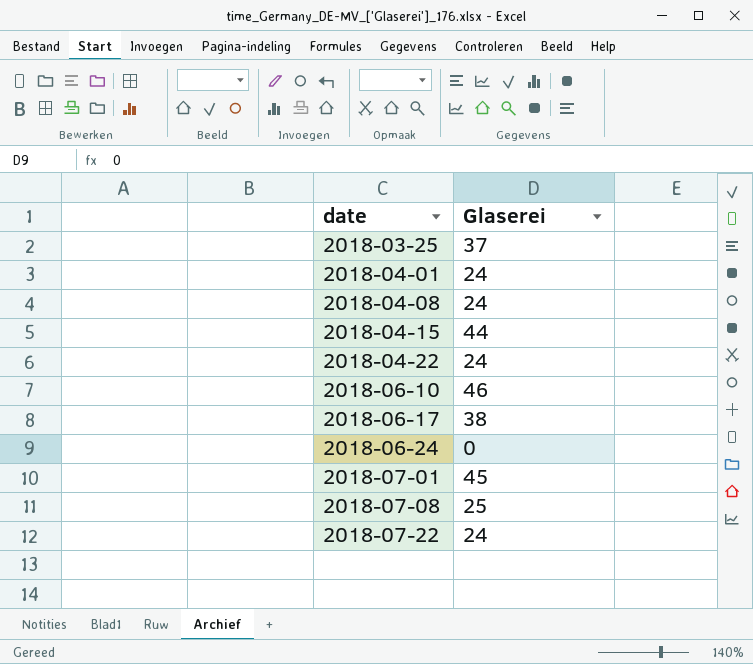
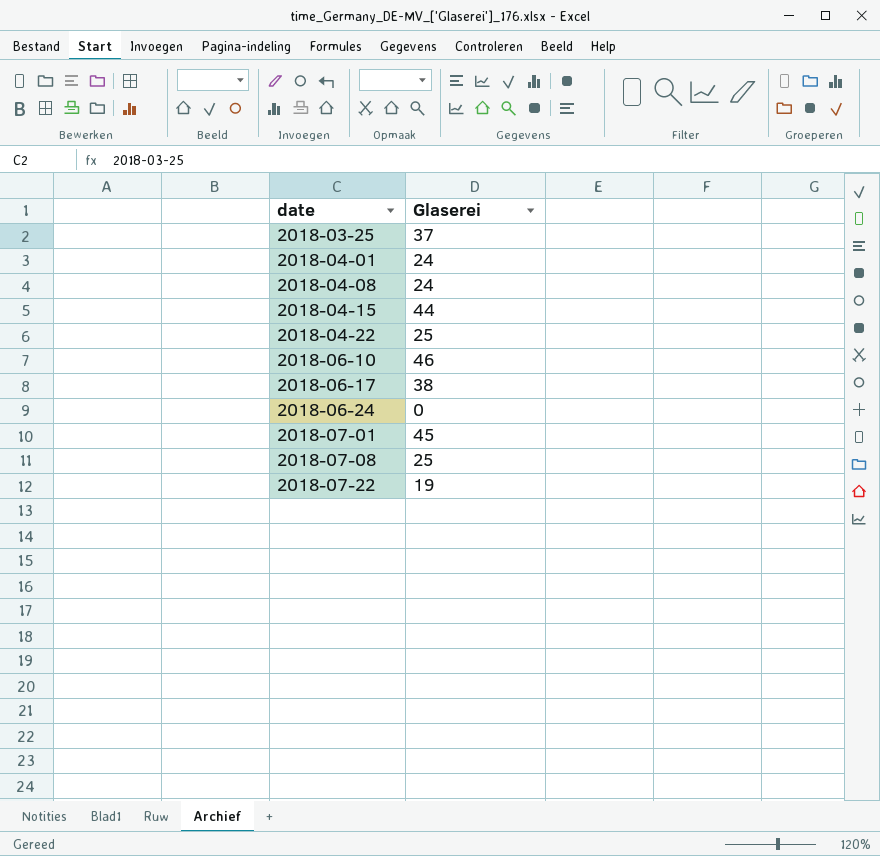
2018-04-22 | Glaserei: 24 -> 25
2018-07-22 | Glaserei: 24 -> 19

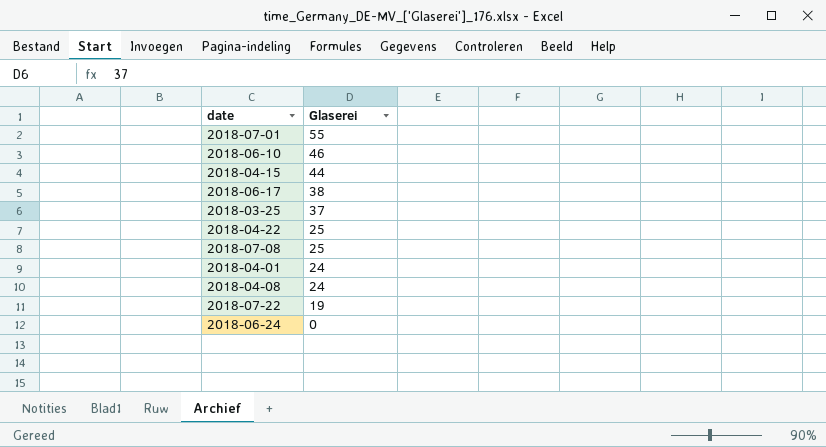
row order: date ascending -> Glaserei descending
2018-07-01 | Glaserei: 45 -> 55

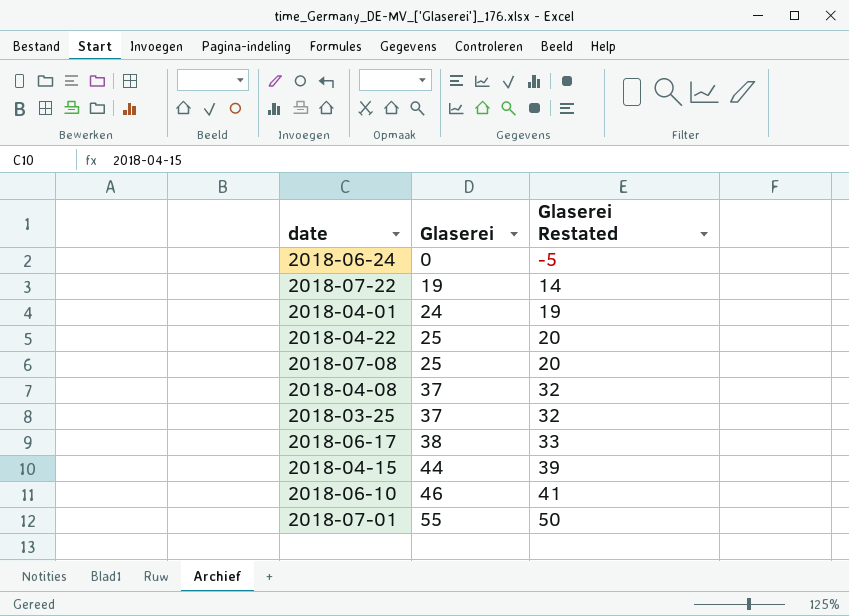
row order: Glaserei descending -> Glaserei ascending
column Glaserei Restated | formula: none -> [Glaserei] - 5
2018-04-08 | Glaserei: 24 -> 37

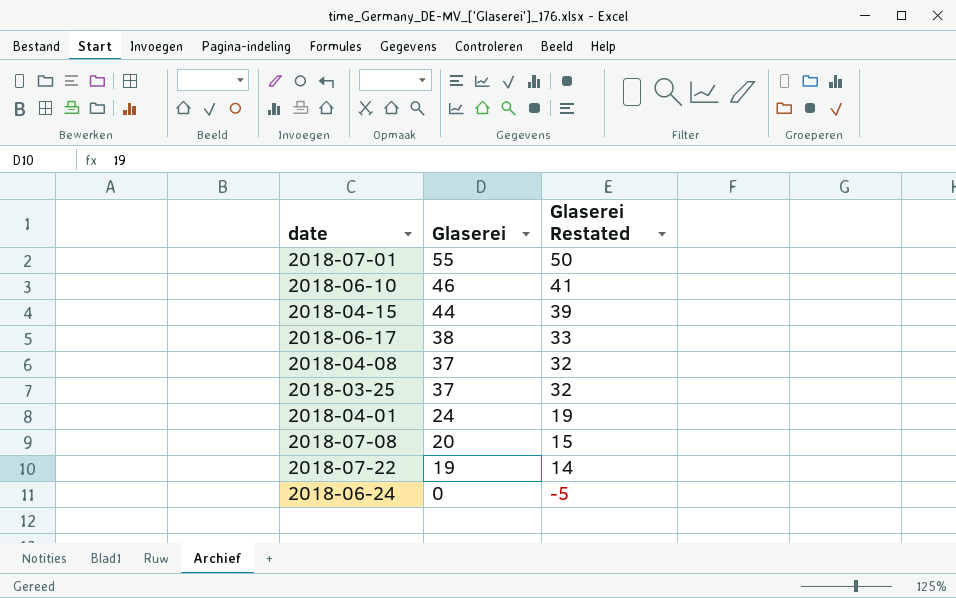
row order: Glaserei ascending -> Glaserei descending
row 2018-04-22: 25 | 20 -> none
2018-07-08 | Glaserei: 25 -> 20
2018-07-08 | Glaserei Restated: 20 -> 15

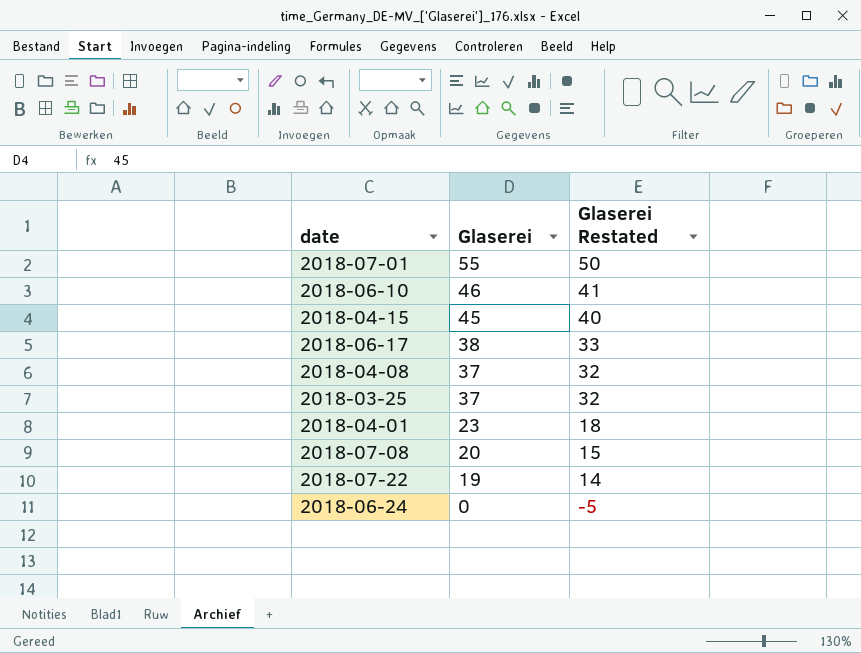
2018-04-15 | Glaserei: 44 -> 45
2018-04-15 | Glaserei Restated: 39 -> 40
2018-04-01 | Glaserei: 24 -> 23
2018-04-01 | Glaserei Restated: 19 -> 18

